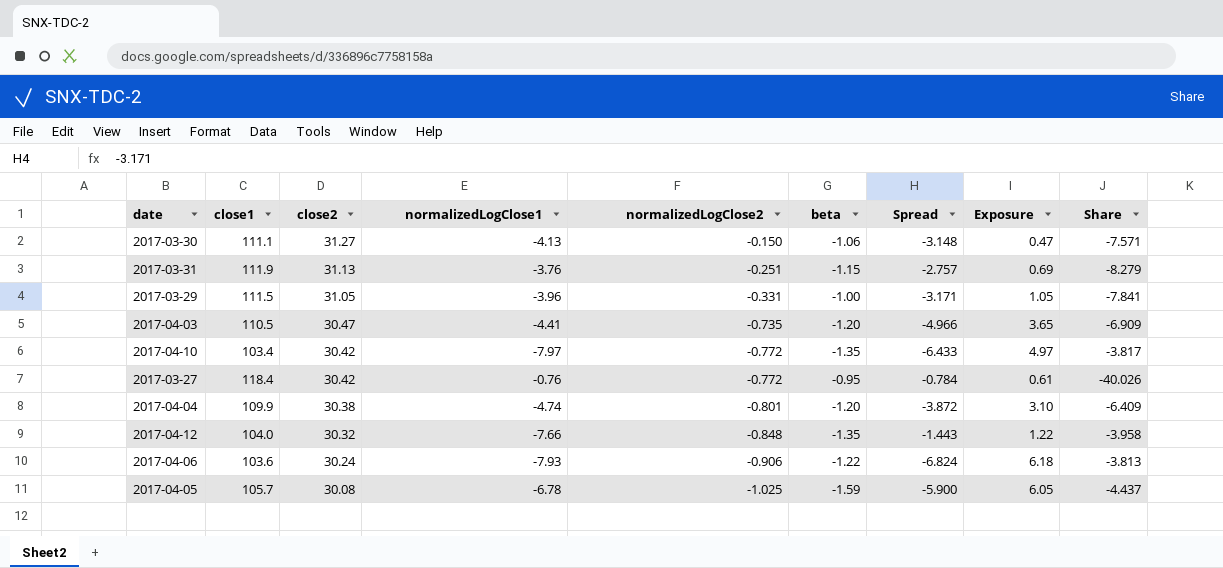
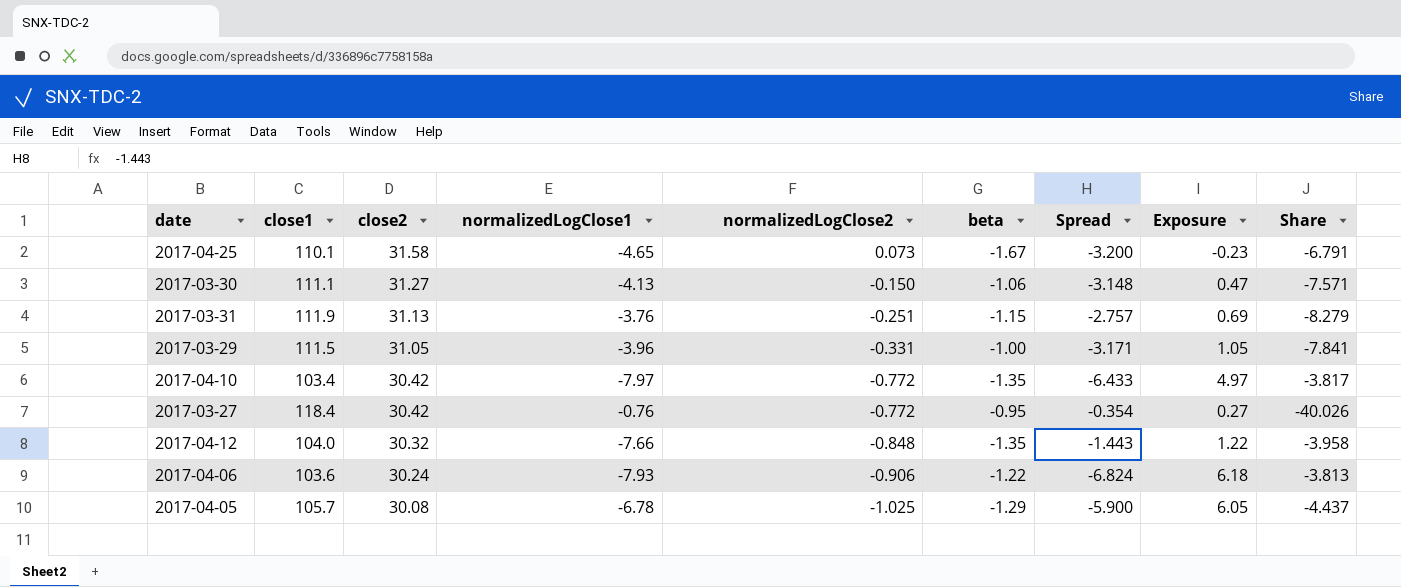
row 2017-04-03: 110.5 | 30.47 | -4.41 | -0.735 | -1.20 | -4.966 | 3.65 | -6.909 -> none
row 2017-04-04: 109.9 | 30.38 | -4.74 | -0.801 | -1.20 | -3.872 | 3.10 | -6.409 -> none
row 2017-04-25: none -> 110.1 | 31.58 | -4.65 | 0.073 | -1.67 | -3.200 | -0.23 | -6.791
2017-03-27 | Spread: -0.784 -> -0.354
2017-03-27 | Exposure: 0.61 -> 0.27
2017-04-05 | beta: -1.59 -> -1.29

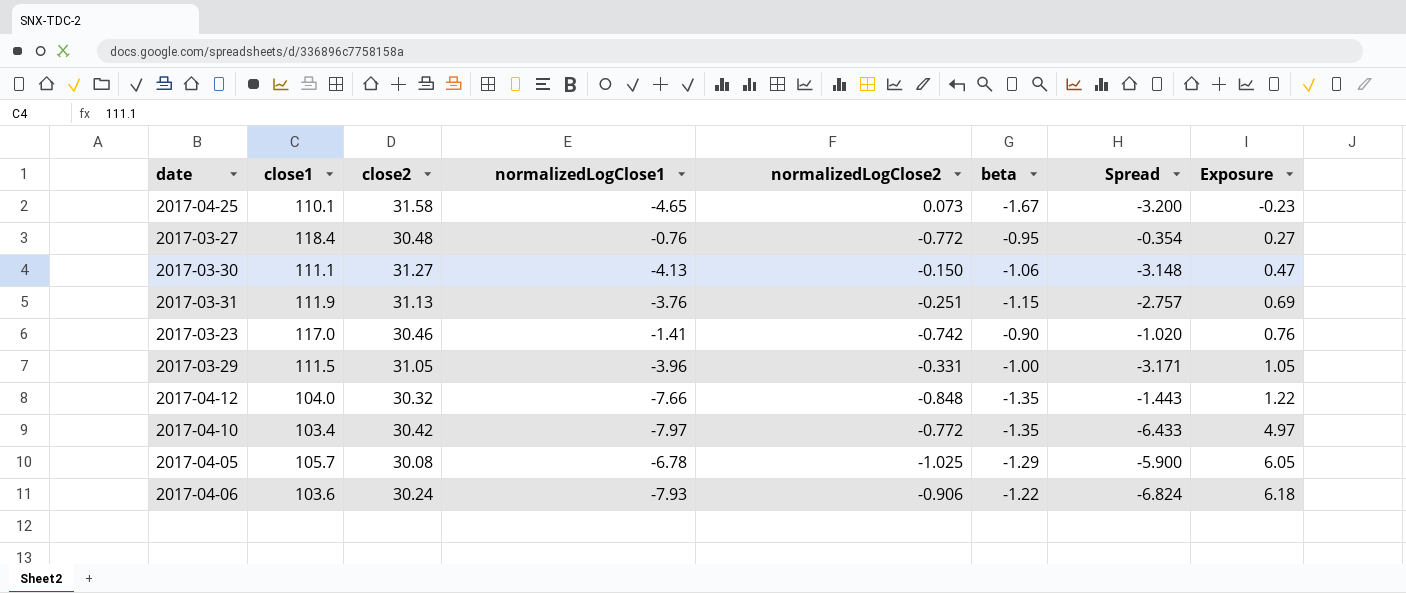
row order: close2 descending -> Exposure ascending
column Share | formula: [close2] / [normalizedLogClose1] -> none
2017-03-27 | close2: 30.42 -> 30.48
row 2017-03-23: none -> 117.0 | 30.46 | -1.41 | -0.742 | -0.90 | -1.020 | 0.76

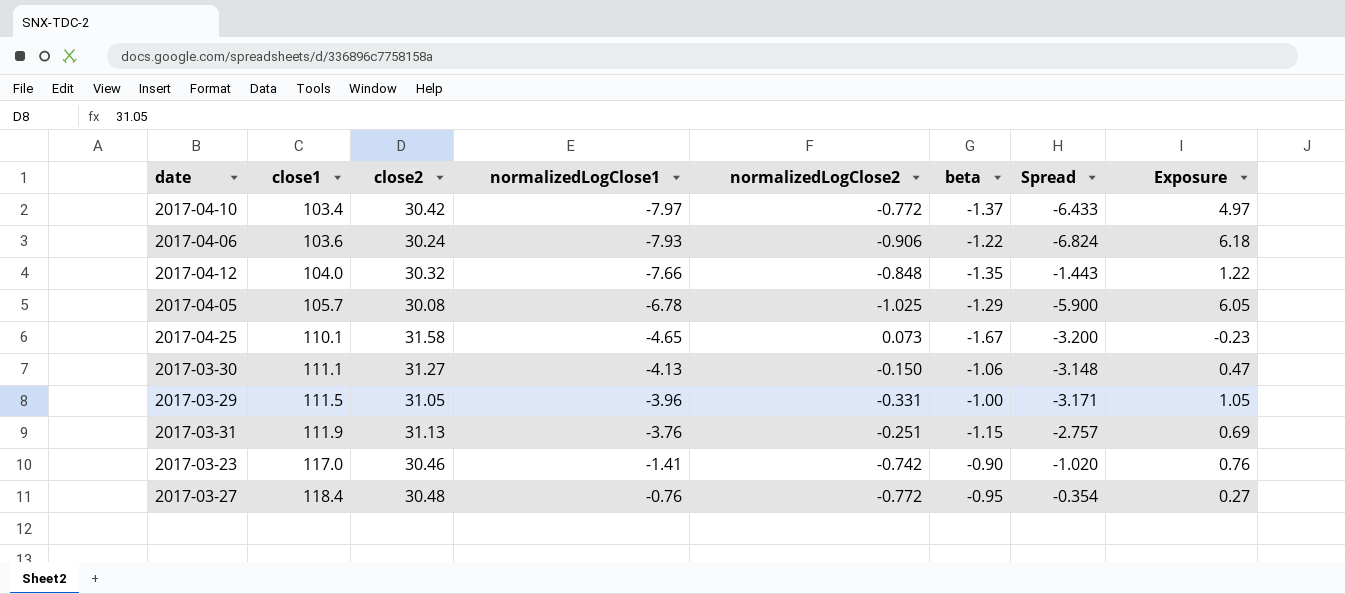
row order: Exposure ascending -> close1 ascending
2017-04-10 | beta: -1.35 -> -1.37

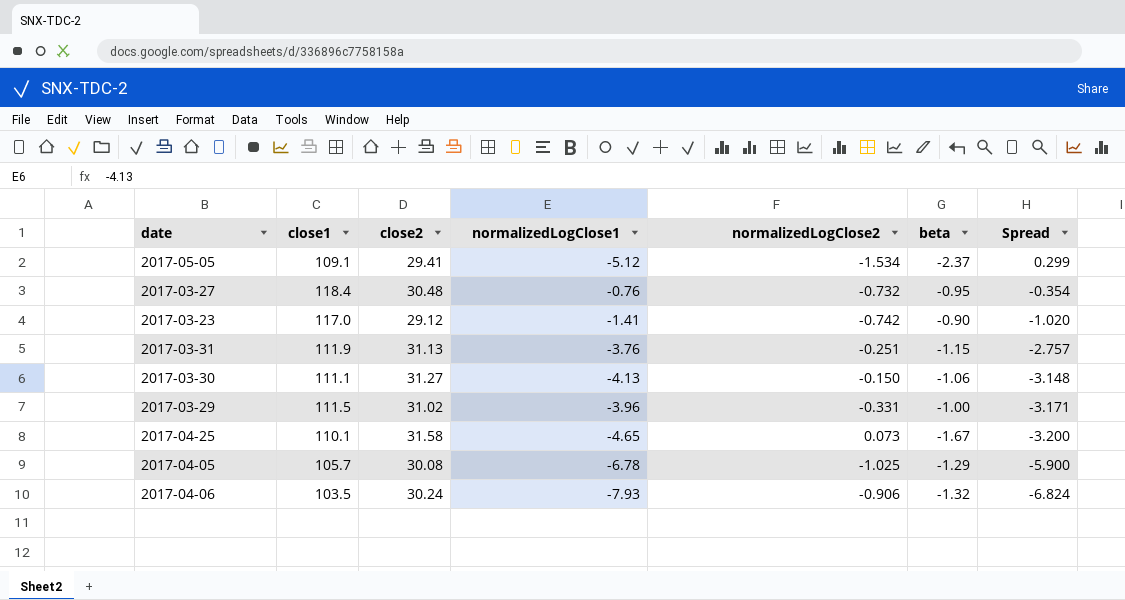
row order: close1 ascending -> Spread descending
column Exposure | formula: [normalizedLogClose2] * [Spread] -> none
row 2017-04-10: 103.4 | 30.42 | -7.97 | -0.772 | -1.37 | -6.433 | 4.97 -> none
row 2017-04-12: 104.0 | 30.32 | -7.66 | -0.848 | -1.35 | -1.443 | 1.22 -> none
row 2017-05-05: none -> 109.1 | 29.41 | -5.12 | -1.534 | -2.37 | 0.299
2017-03-27 | normalizedLogClose2: -0.772 -> -0.732
2017-03-23 | close2: 30.46 -> 29.12
2017-03-29 | close2: 31.05 -> 31.02
2017-04-06 | close1: 103.6 -> 103.5
2017-04-06 | beta: -1.22 -> -1.32

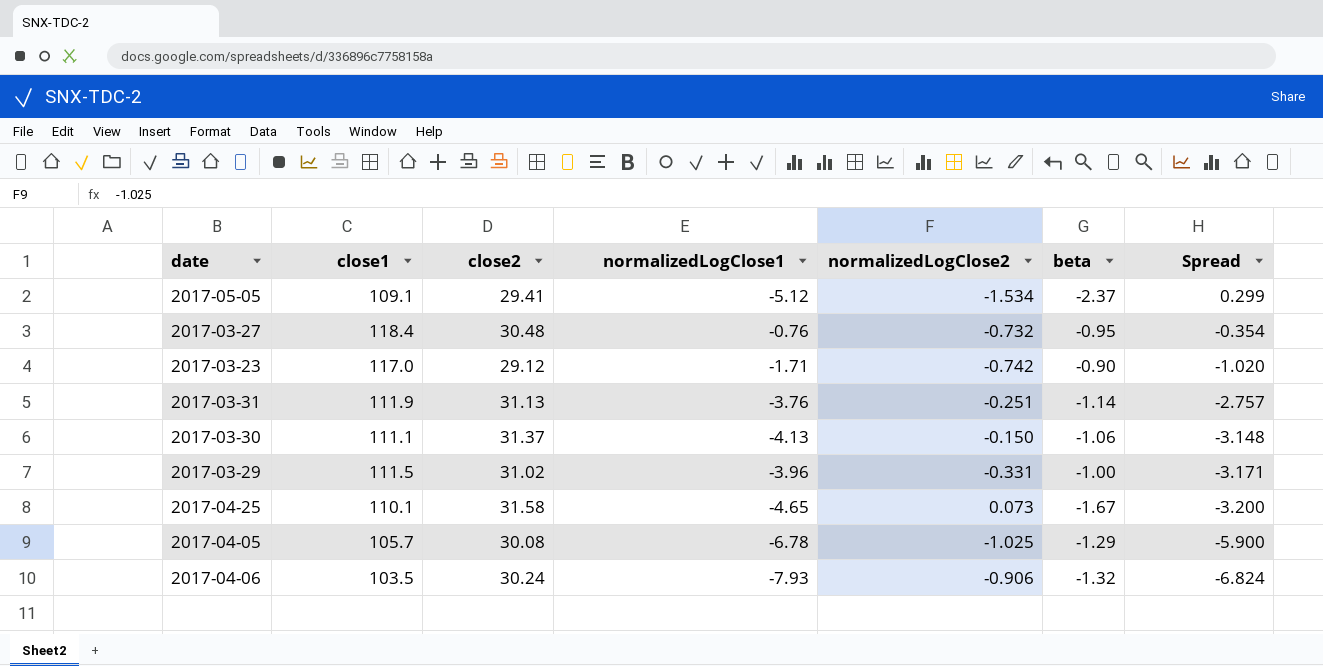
2017-03-23 | normalizedLogClose1: -1.41 -> -1.71
2017-03-31 | beta: -1.15 -> -1.14
2017-03-30 | close2: 31.27 -> 31.37

